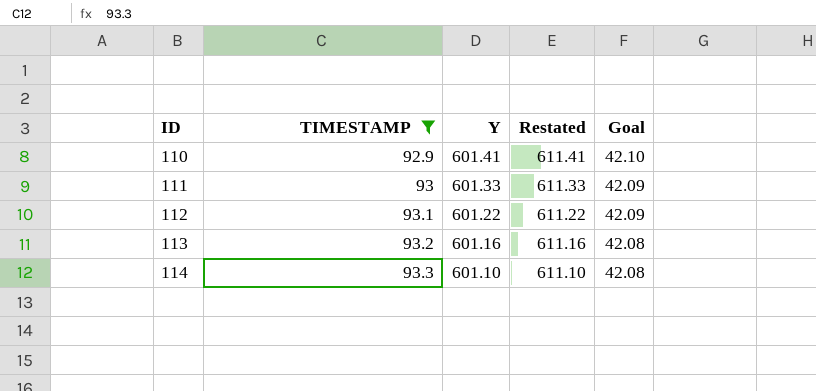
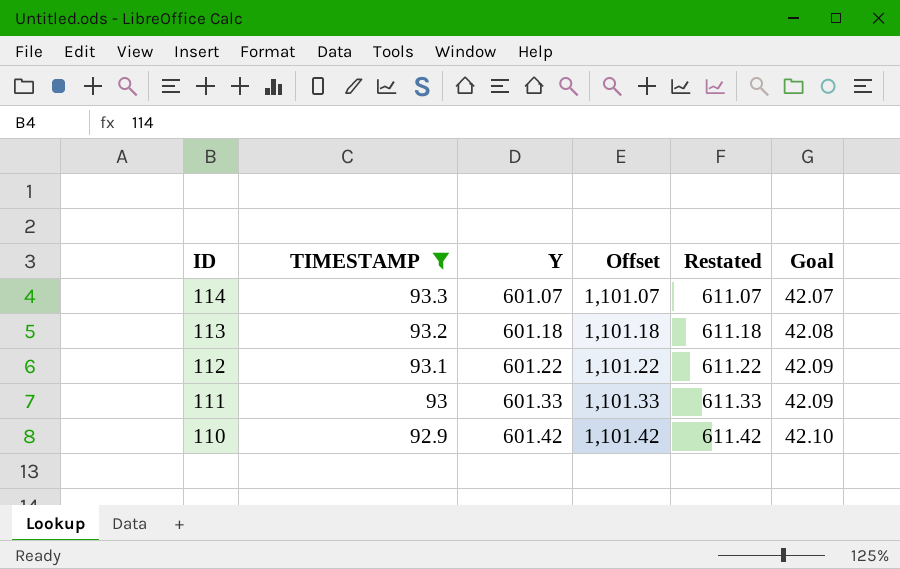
row order: ID ascending -> ID descending
column Offset | formula: none -> [Y] + 500
114 | Y: 601.10 -> 601.07
114 | Restated: 611.10 -> 611.07
114 | Goal: 42.08 -> 42.07
113 | Y: 601.16 -> 601.18
113 | Restated: 611.16 -> 611.18
110 | Y: 601.41 -> 601.42
110 | Restated: 611.41 -> 611.42

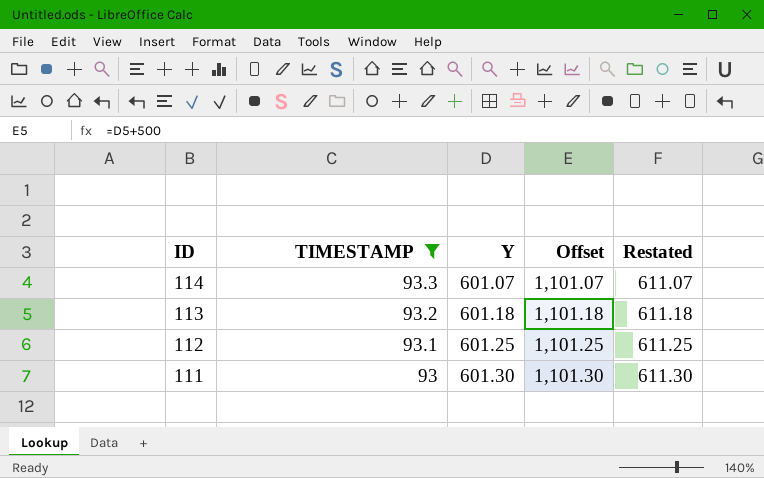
column Goal | formula: [Y] * 0.07 -> none
row 110: 92.9 | 601.42 | 1,101.42 | 611.42 | 42.10 -> none
112 | Y: 601.22 -> 601.25
112 | Offset: 1,101.22 -> 1,101.25
112 | Restated: 611.22 -> 611.25
111 | Y: 601.33 -> 601.30
111 | Offset: 1,101.33 -> 1,101.30
111 | Restated: 611.33 -> 611.30

